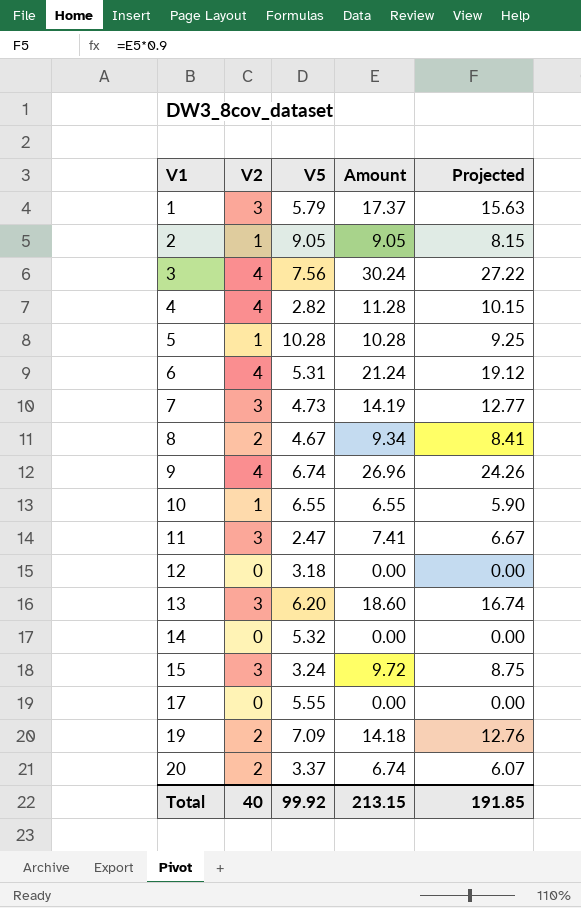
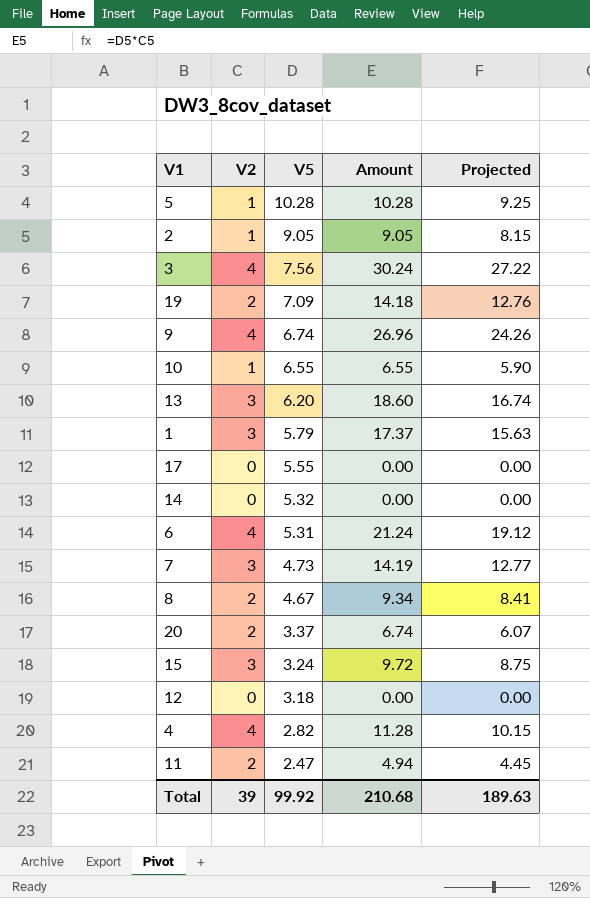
row order: V1 ascending -> V5 descending
11 | V2: 3 -> 2
11 | Amount: 7.41 -> 4.94
11 | Projected: 6.67 -> 4.45
Total | V2: 40 -> 39
Total | Amount: 213.15 -> 210.68
Total | Projected: 191.85 -> 189.63

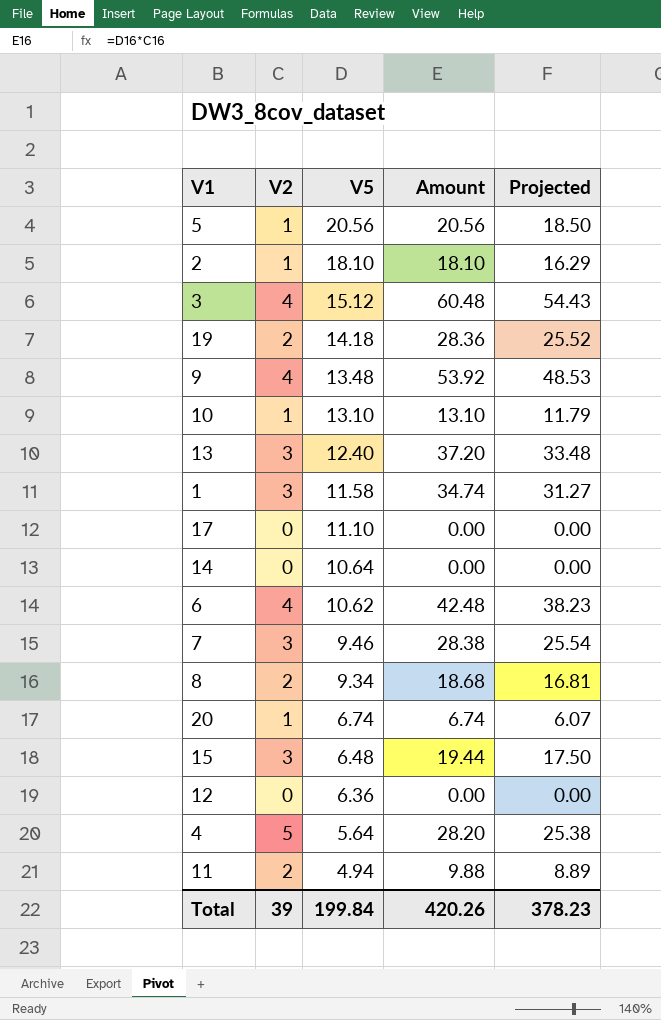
5 | V5: 10.28 -> 20.56
5 | Amount: 10.28 -> 20.56
5 | Projected: 9.25 -> 18.50
2 | V5: 9.05 -> 18.10
2 | Amount: 9.05 -> 18.10
2 | Projected: 8.15 -> 16.29
3 | V5: 7.56 -> 15.12
3 | Amount: 30.24 -> 60.48
3 | Projected: 27.22 -> 54.43
19 | V5: 7.09 -> 14.18
19 | Amount: 14.18 -> 28.36
19 | Projected: 12.76 -> 25.52
9 | V5: 6.74 -> 13.48
9 | Amount: 26.96 -> 53.92
9 | Projected: 24.26 -> 48.53
10 | V5: 6.55 -> 13.10
10 | Amount: 6.55 -> 13.10
10 | Projected: 5.90 -> 11.79
13 | V5: 6.20 -> 12.40
13 | Amount: 18.60 -> 37.20
13 | Projected: 16.74 -> 33.48
1 | V5: 5.79 -> 11.58
1 | Amount: 17.37 -> 34.74
1 | Projected: 15.63 -> 31.27
17 | V5: 5.55 -> 11.10
14 | V5: 5.32 -> 10.64
6 | V5: 5.31 -> 10.62
6 | Amount: 21.24 -> 42.48
6 | Projected: 19.12 -> 38.23
7 | V5: 4.73 -> 9.46
7 | Amount: 14.19 -> 28.38
7 | Projected: 12.77 -> 25.54
8 | V5: 4.67 -> 9.34
8 | Amount: 9.34 -> 18.68
8 | Projected: 8.41 -> 16.81
20 | V2: 2 -> 1
20 | V5: 3.37 -> 6.74
15 | V5: 3.24 -> 6.48
15 | Amount: 9.72 -> 19.44
15 | Projected: 8.75 -> 17.50
12 | V5: 3.18 -> 6.36
4 | V2: 4 -> 5
4 | V5: 2.82 -> 5.64
4 | Amount: 11.28 -> 28.20
4 | Projected: 10.15 -> 25.38
11 | V5: 2.47 -> 4.94
11 | Amount: 4.94 -> 9.88
11 | Projected: 4.45 -> 8.89
Total | V5: 99.92 -> 199.84
Total | Amount: 210.68 -> 420.26
Total | Projected: 189.63 -> 378.23

